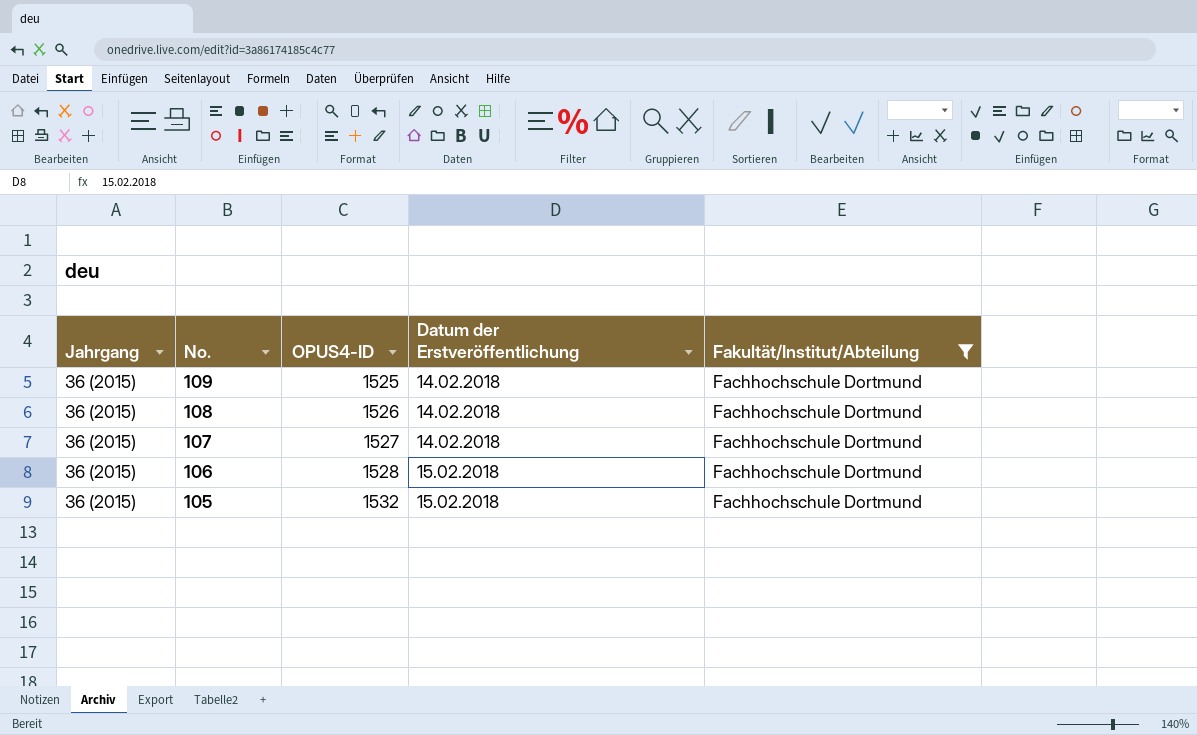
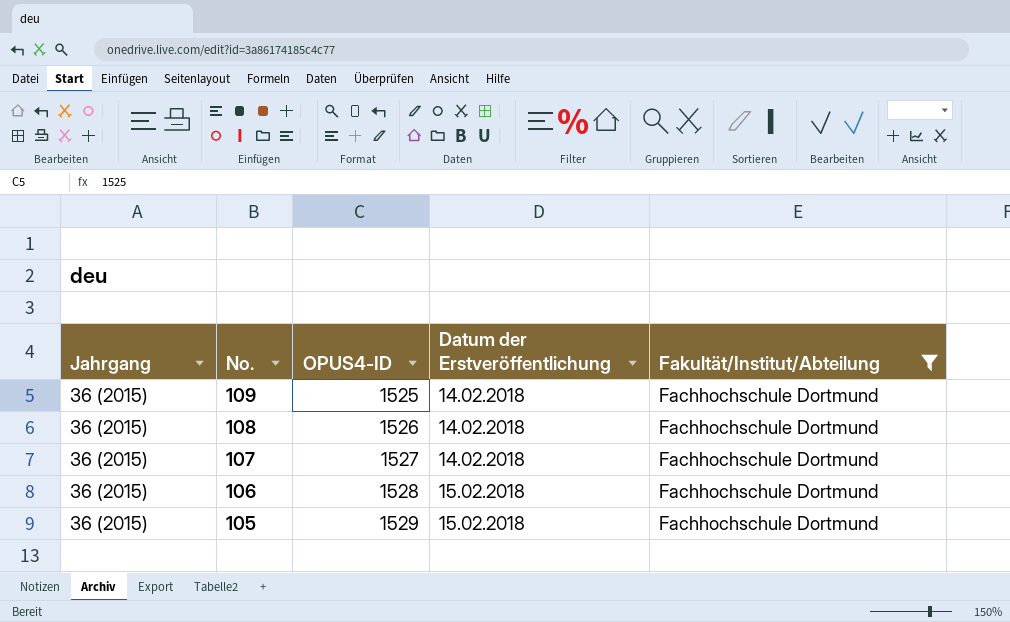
105 | OPUS4-ID: 1532 -> 1529

